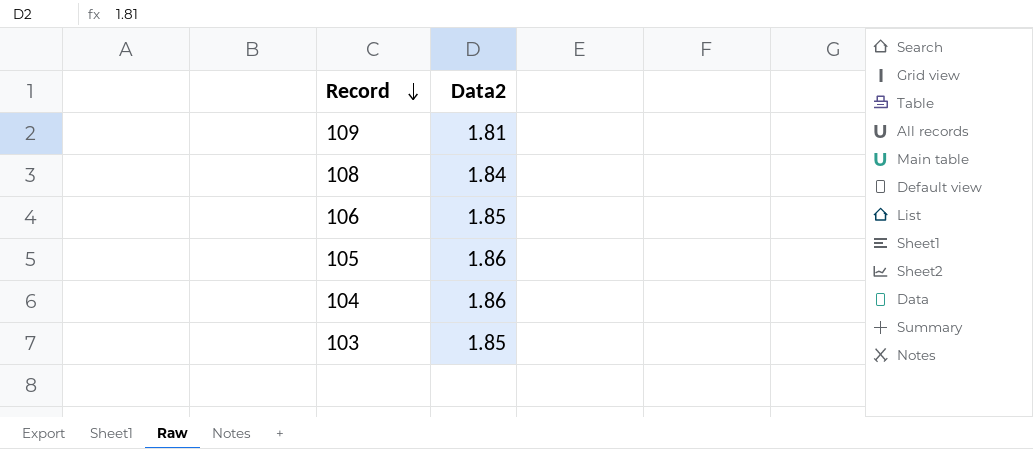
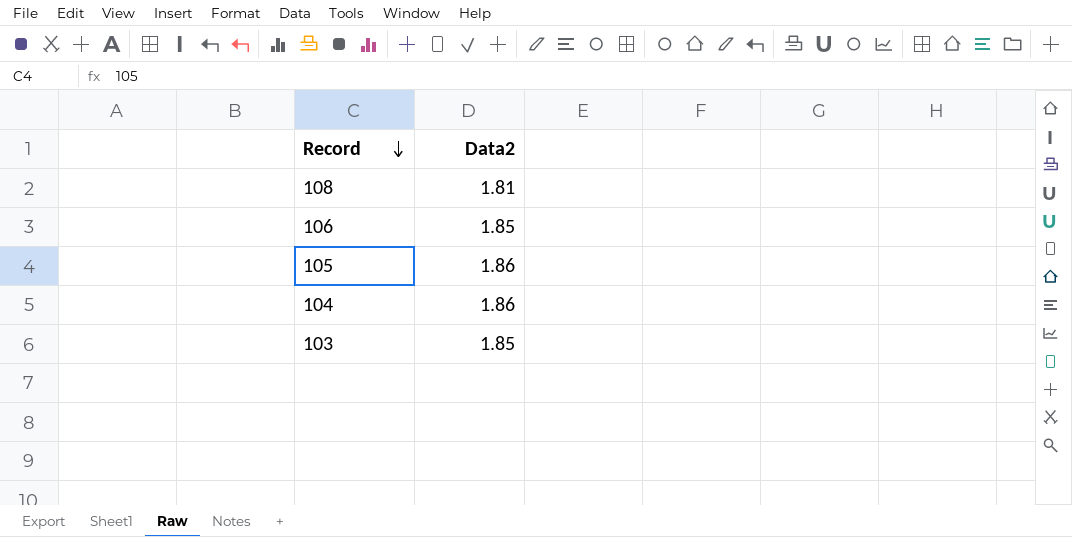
row 109: 1.81 -> none
108 | Data2: 1.84 -> 1.81

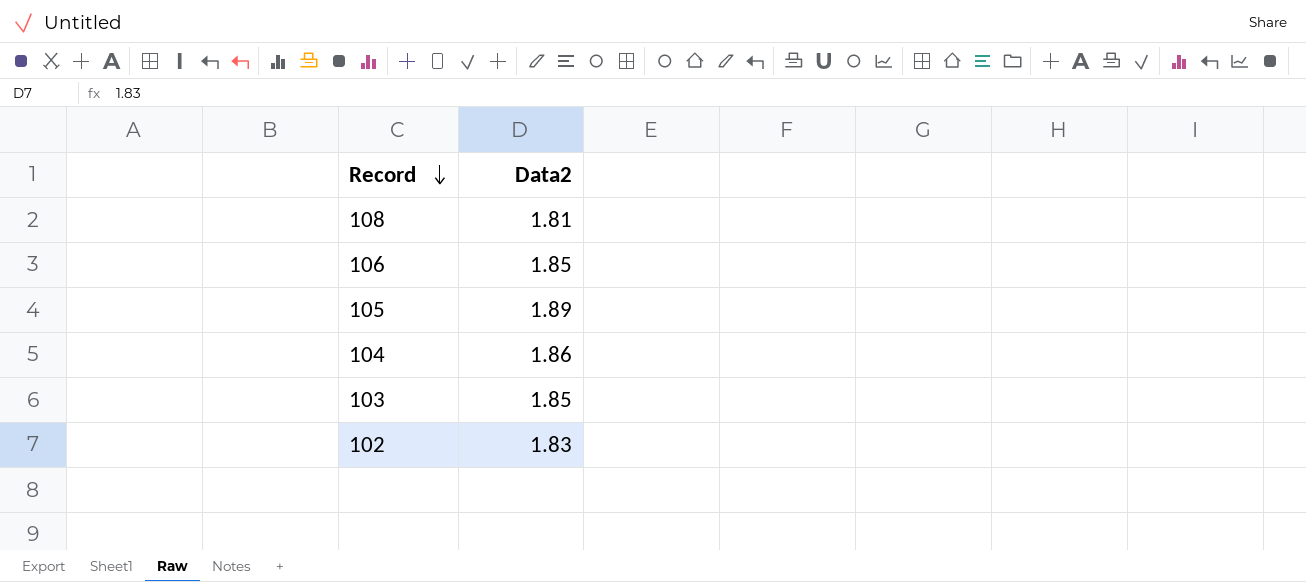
105 | Data2: 1.86 -> 1.89
row 102: none -> 1.83

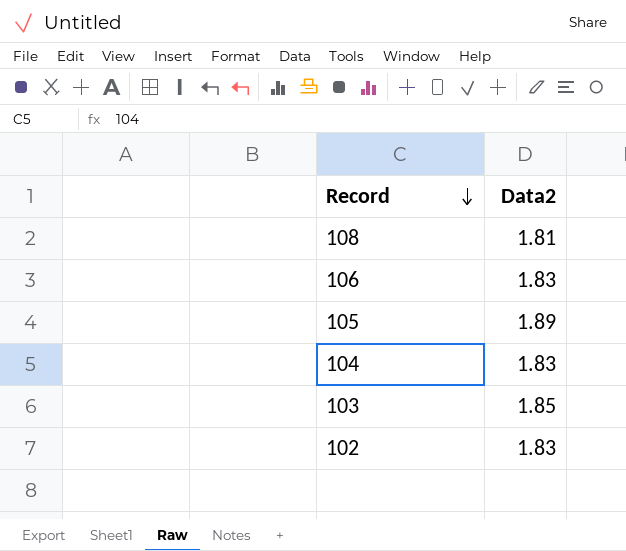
106 | Data2: 1.85 -> 1.83
104 | Data2: 1.86 -> 1.83

